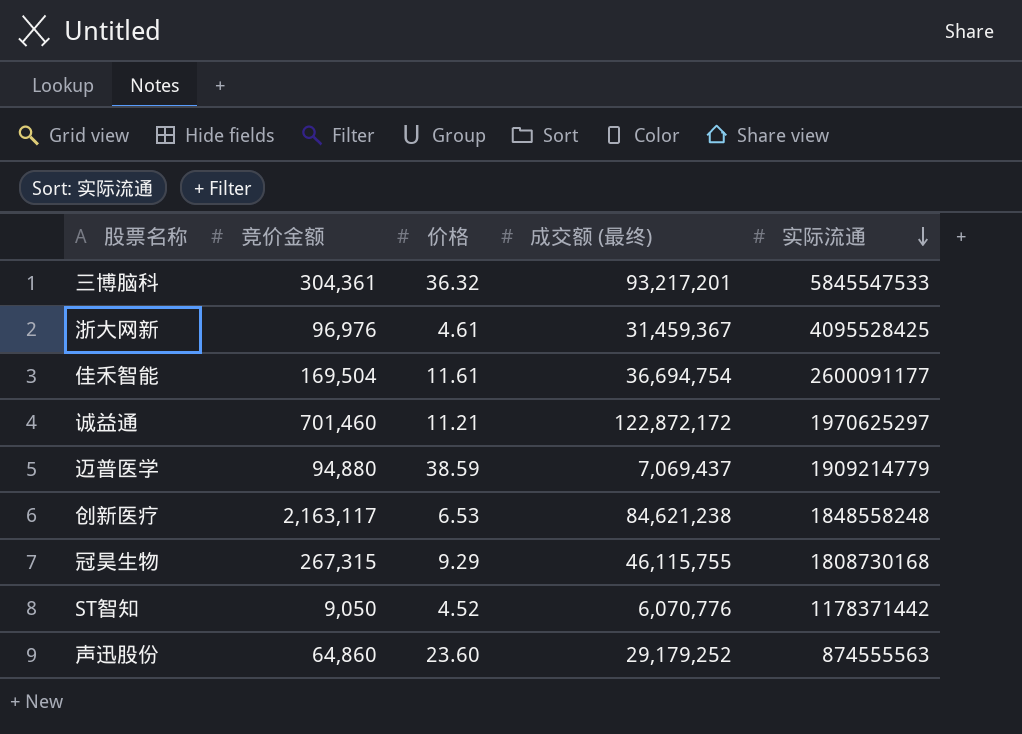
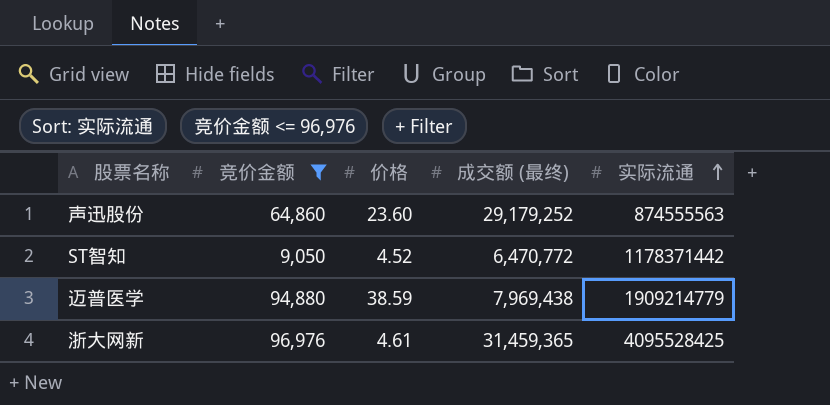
filter: none -> 竞价金额 <= 96,976
row order: 实际流通 descending -> 实际流通 ascending
ST智知 | 成交额 (最终): 6,070,776 -> 6,470,772
迈普医学 | 成交额 (最终): 7,069,437 -> 7,969,438
浙大网新 | 成交额 (最终): 31,459,367 -> 31,459,365

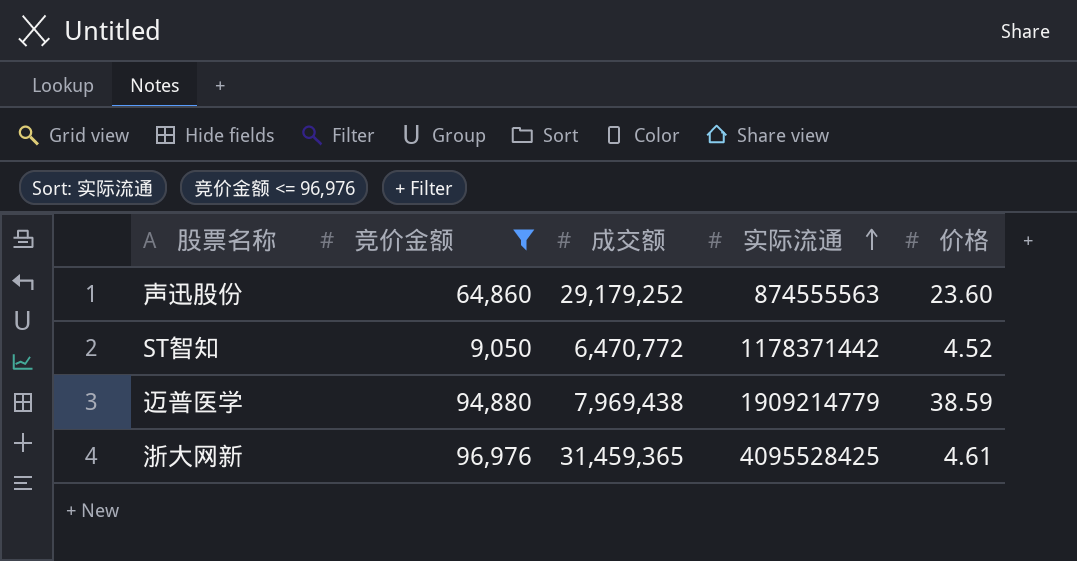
column name: 成交额 (最终) -> 成交额
column 价格 | position: 3 -> 5

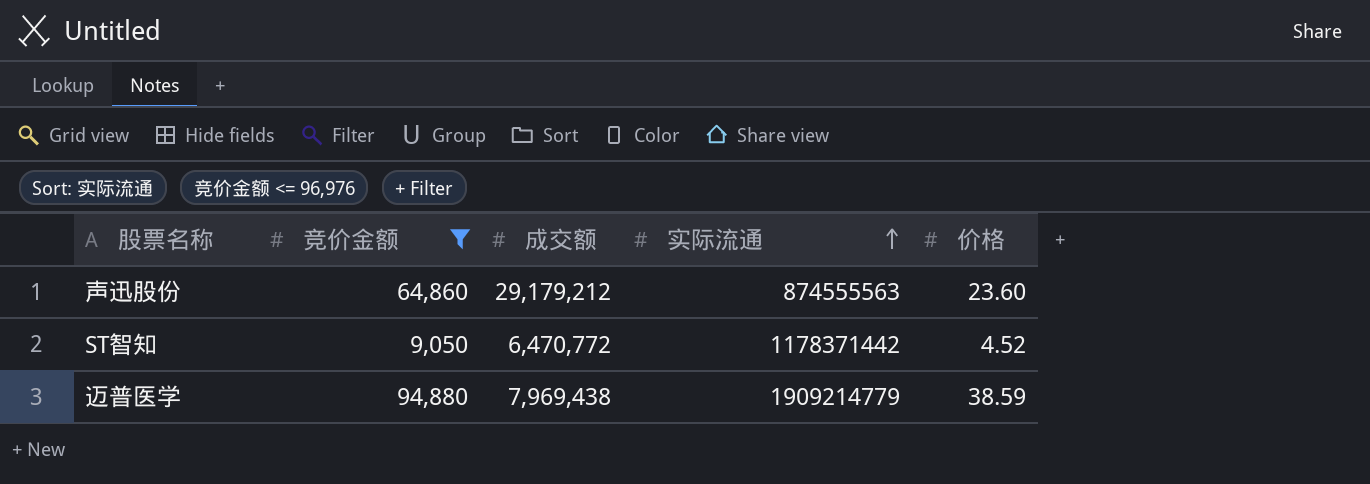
row 浙大网新: 96,976 | 31,459,365 | 4095528425 | 4.61 -> none
声迅股份 | 成交额: 29,179,252 -> 29,179,212

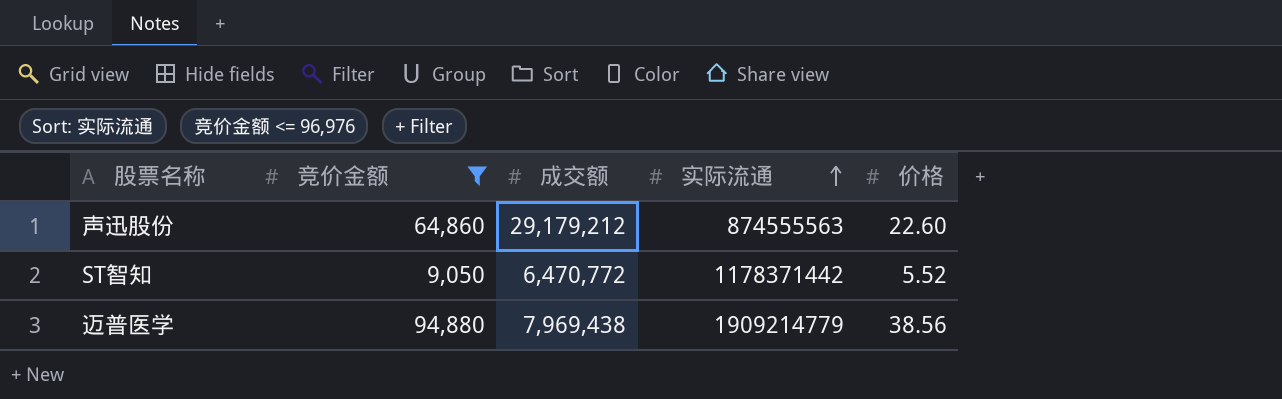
声迅股份 | 价格: 23.60 -> 22.60
ST智知 | 价格: 4.52 -> 5.52
迈普医学 | 价格: 38.59 -> 38.56

